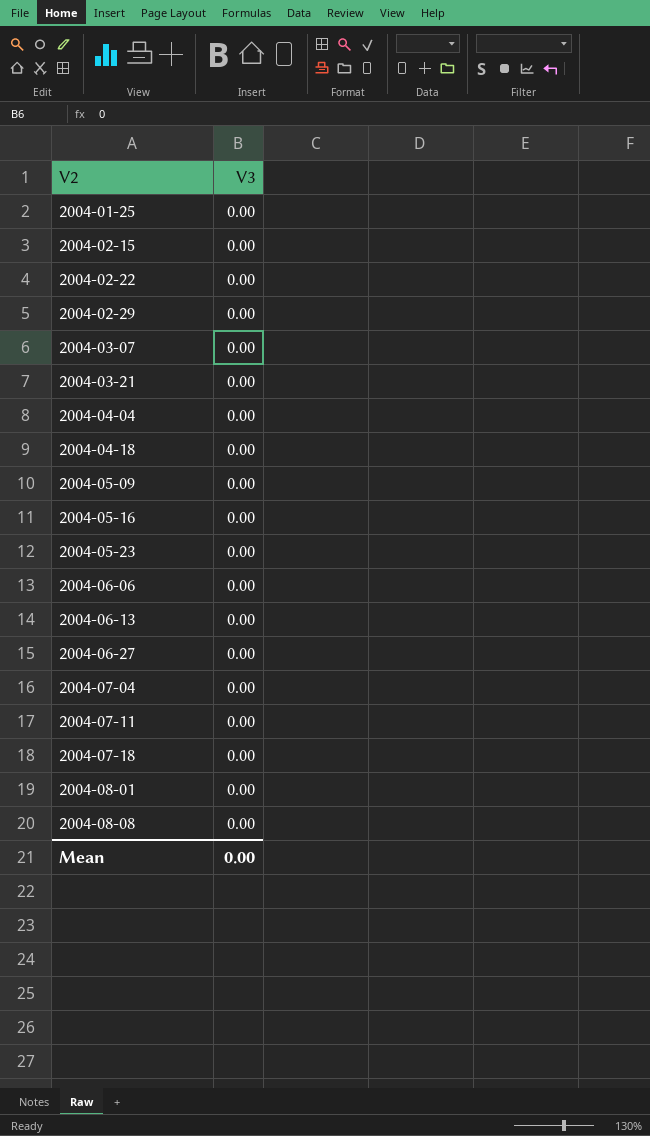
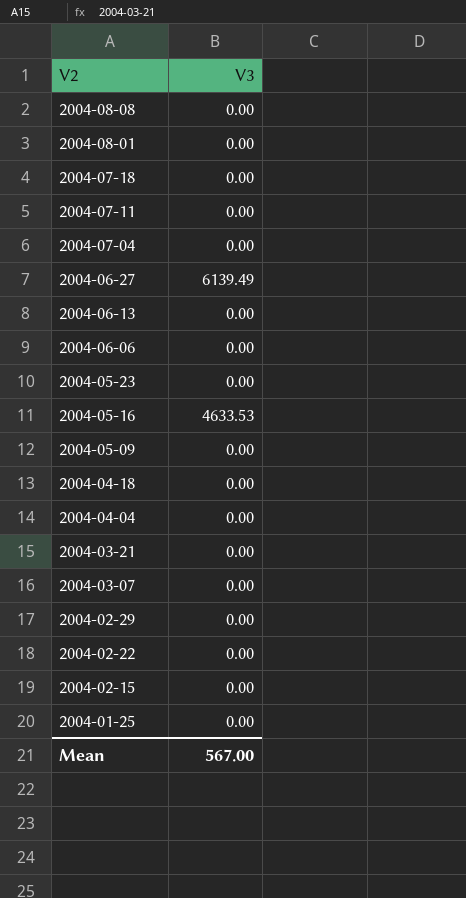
row order: V2 ascending -> V2 descending
2004-06-27 | V3: 0.00 -> 6139.49
2004-05-16 | V3: 0.00 -> 4633.53
Mean | V3: 0.00 -> 567.00

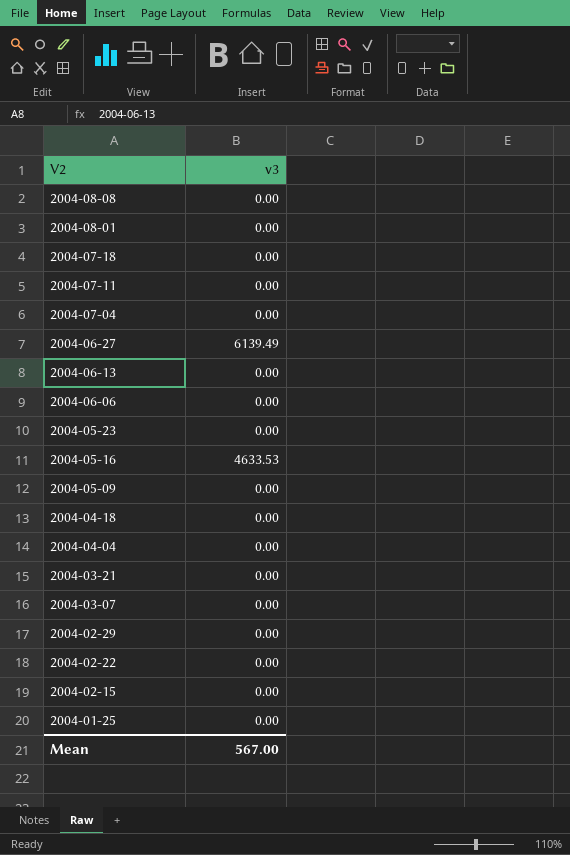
column name: V3 -> v3

